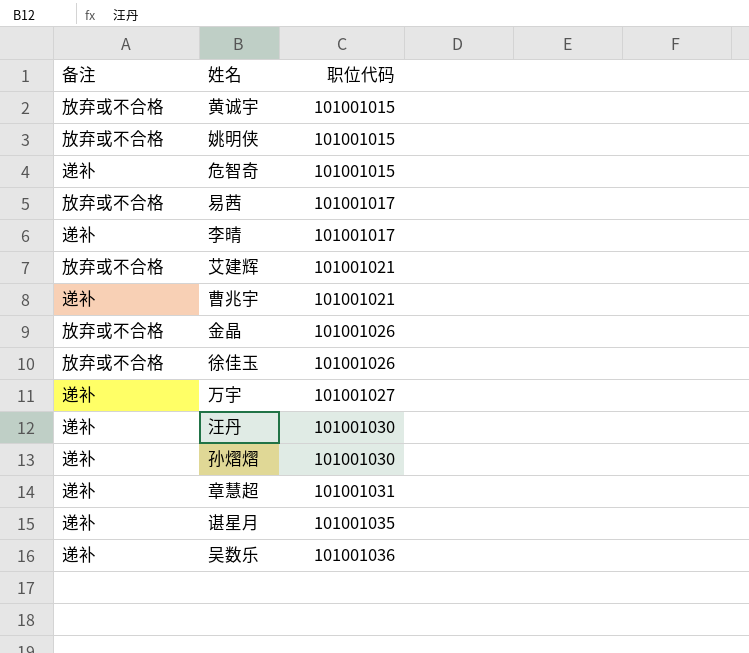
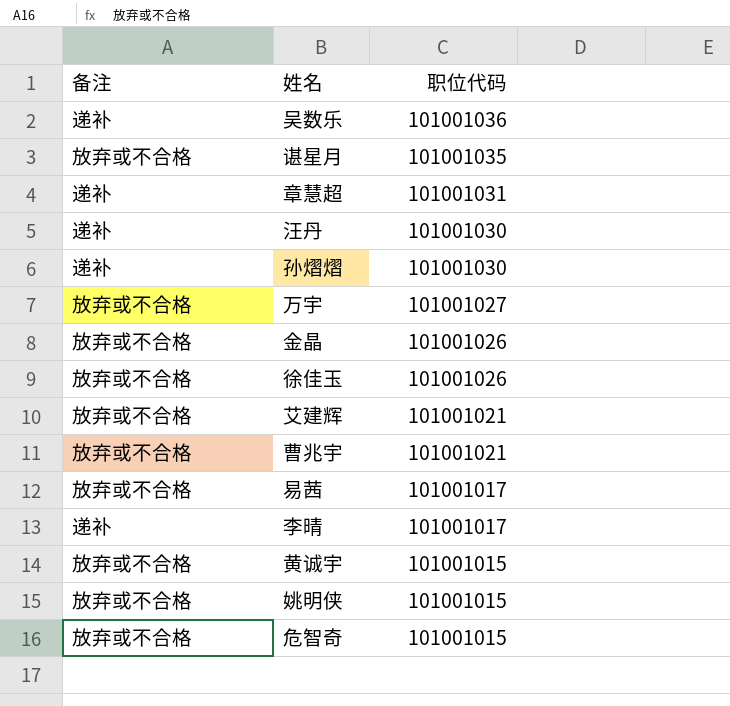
row order: 职位代码 ascending -> 职位代码 descending
谌星月 | 备注: 递补 -> 放弃或不合格
万宇 | 备注: 递补 -> 放弃或不合格
曹兆宇 | 备注: 递补 -> 放弃或不合格
危智奇 | 备注: 递补 -> 放弃或不合格

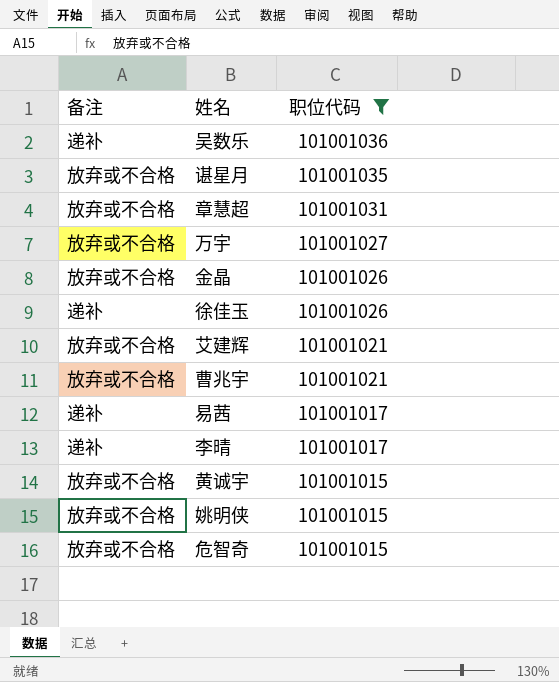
filter: none -> 职位代码 != 101001030
章慧超 | 备注: 递补 -> 放弃或不合格
徐佳玉 | 备注: 放弃或不合格 -> 递补
易茜 | 备注: 放弃或不合格 -> 递补

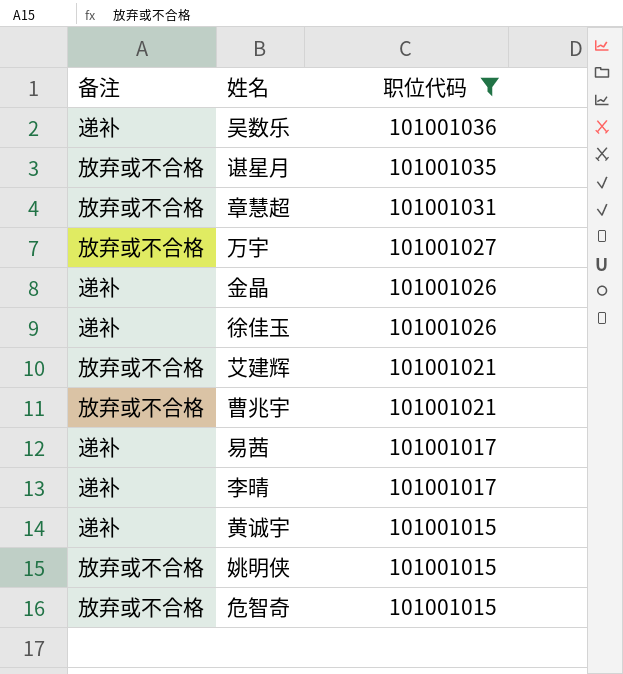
金晶 | 备注: 放弃或不合格 -> 递补
黄诚宇 | 备注: 放弃或不合格 -> 递补

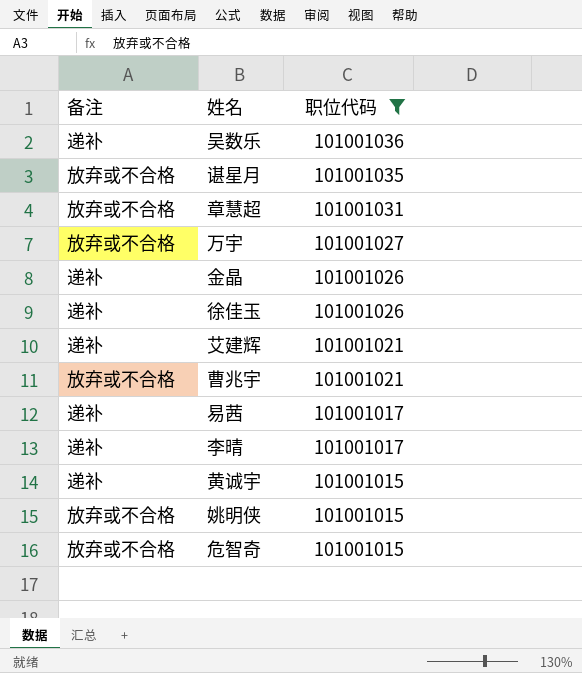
艾建辉 | 备注: 放弃或不合格 -> 递补

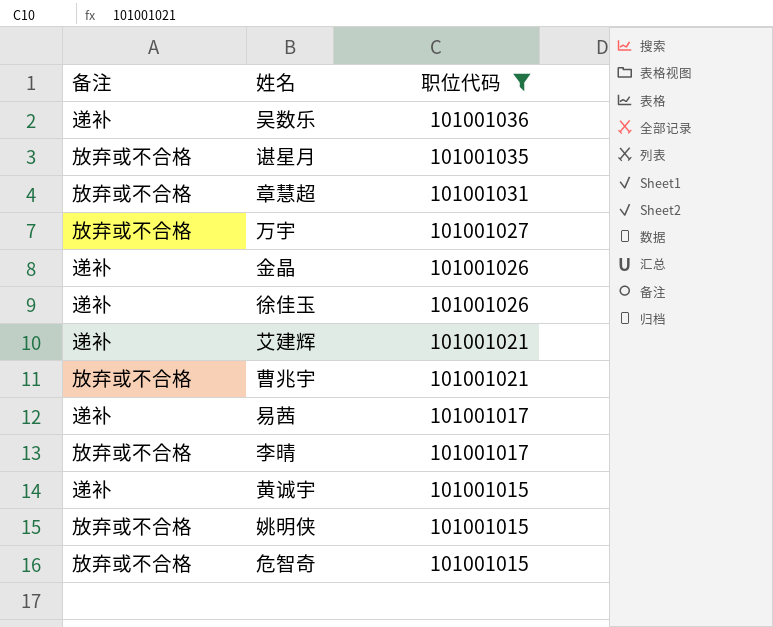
李晴 | 备注: 递补 -> 放弃或不合格

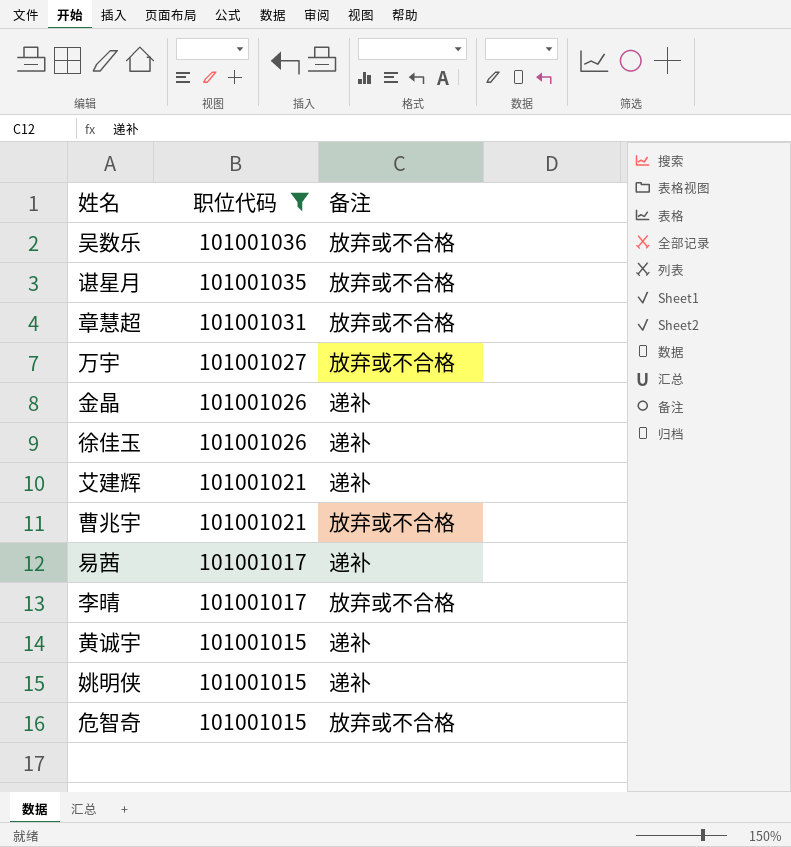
column 备注 | position: 1 -> 3
吴数乐 | 备注: 递补 -> 放弃或不合格
姚明侠 | 备注: 放弃或不合格 -> 递补

